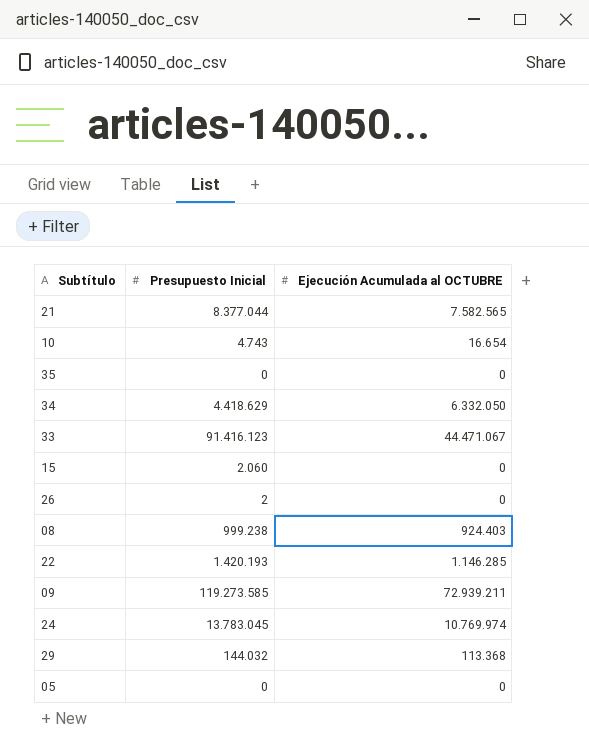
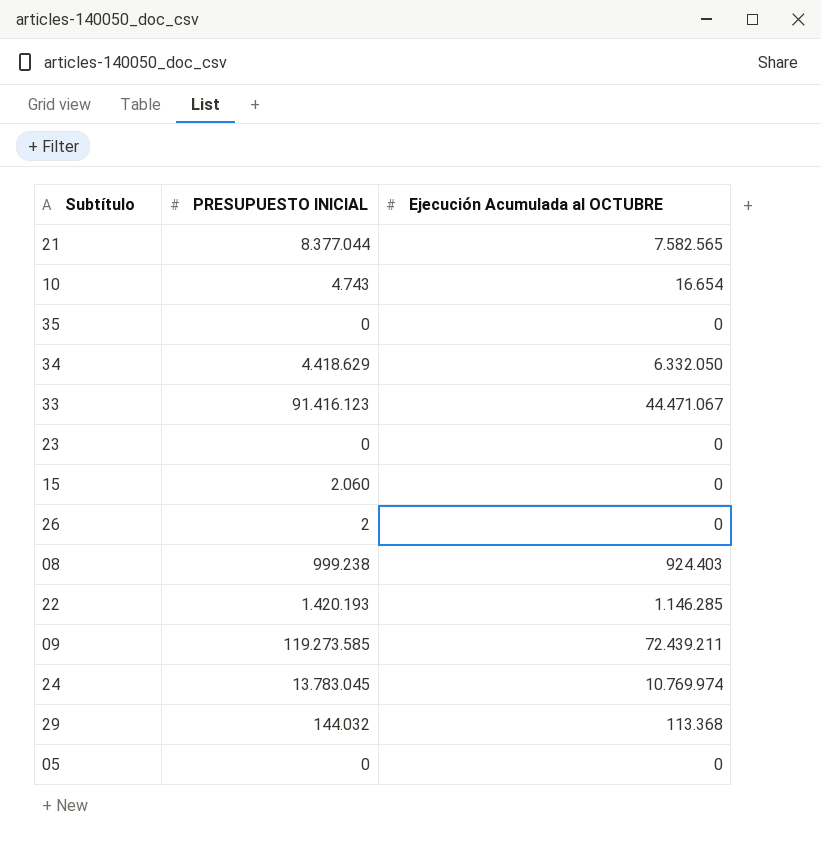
column name: Presupuesto Inicial -> PRESUPUESTO INICIAL
row 23: none -> 0 | 0
09 | Ejecución Acumulada al OCTUBRE: 72.939.211 -> 72.439.211

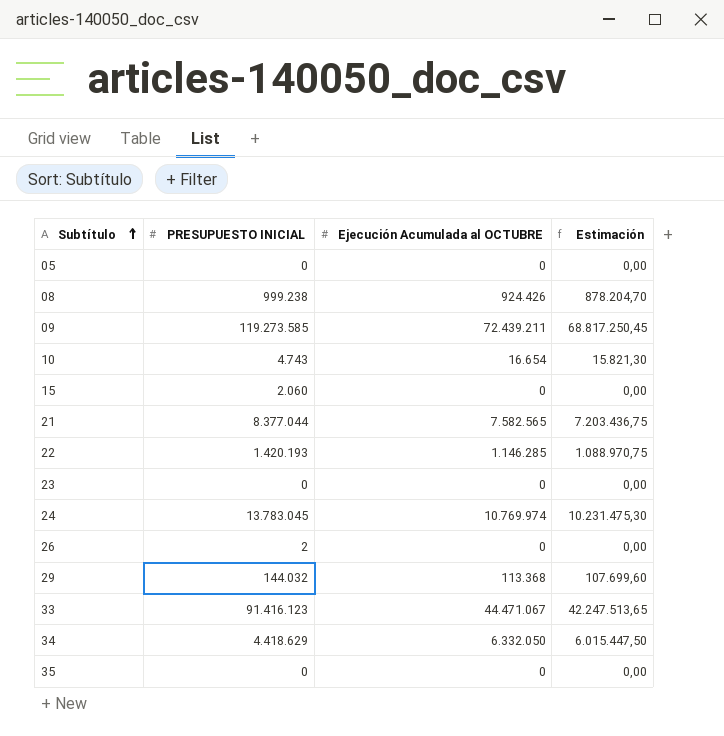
row order: none -> Subtítulo ascending
column Estimación | formula: none -> [Ejecución Acumulada al OCTUBRE] * 0,95
08 | Ejecución Acumulada al OCTUBRE: 924.403 -> 924.426

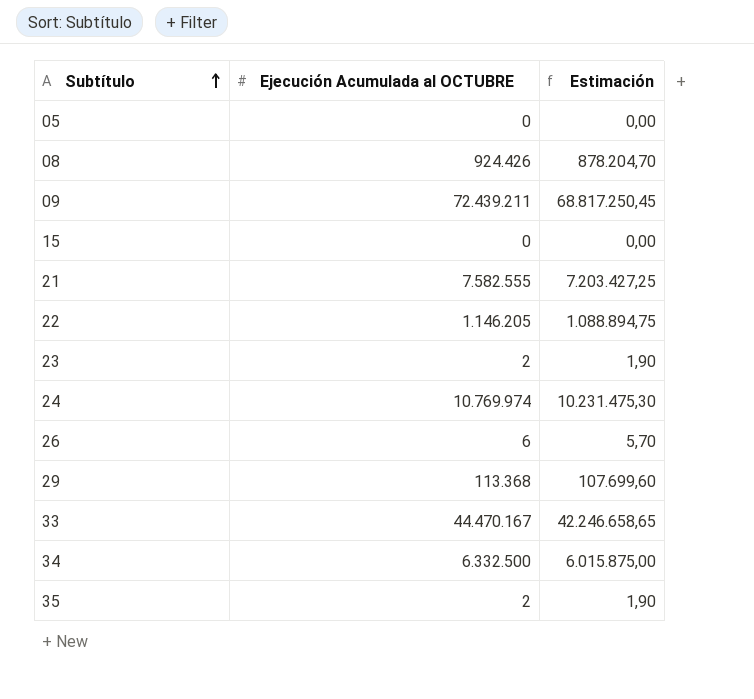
column PRESUPUESTO INICIAL | position: 2 -> none
row 10: 4.743 | 16.654 | 15.821,30 -> none
21 | Ejecución Acumulada al OCTUBRE: 7.582.565 -> 7.582.555
21 | Estimación: 7.203.436,75 -> 7.203.427,25
22 | Ejecución Acumulada al OCTUBRE: 1.146.285 -> 1.146.205
22 | Estimación: 1.088.970,75 -> 1.088.894,75
23 | Ejecución Acumulada al OCTUBRE: 0 -> 2
23 | Estimación: 0,00 -> 1,90
26 | Ejecución Acumulada al OCTUBRE: 0 -> 6
26 | Estimación: 0,00 -> 5,70
33 | Ejecución Acumulada al OCTUBRE: 44.471.067 -> 44.470.167
33 | Estimación: 42.247.513,65 -> 42.246.658,65
34 | Ejecución Acumulada al OCTUBRE: 6.332.050 -> 6.332.500
34 | Estimación: 6.015.447,50 -> 6.015.875,00
35 | Ejecución Acumulada al OCTUBRE: 0 -> 2
35 | Estimación: 0,00 -> 1,90

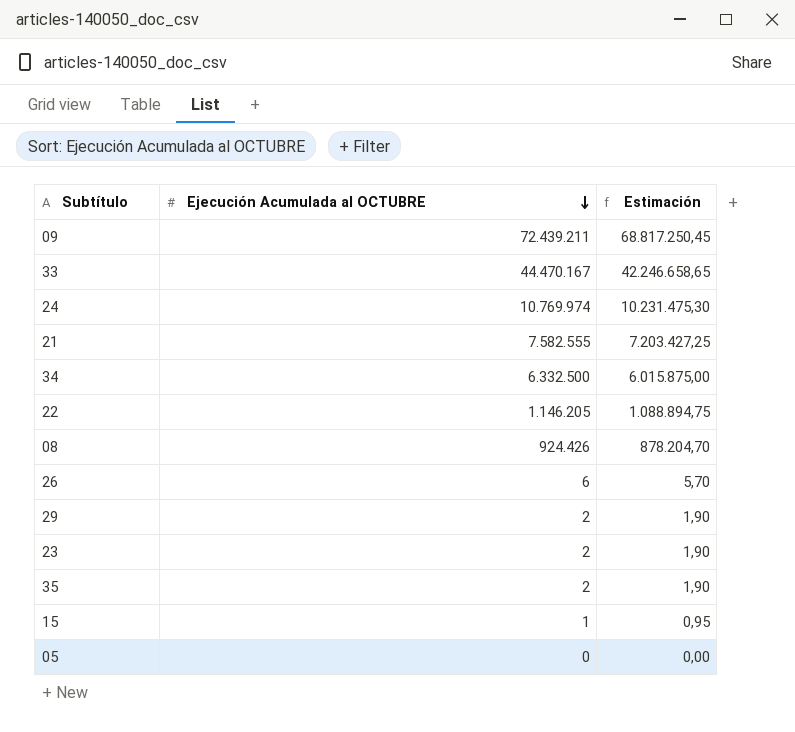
row order: Subtítulo ascending -> Ejecución Acumulada al OCTUBRE descending
29 | Ejecución Acumulada al OCTUBRE: 113.368 -> 2
29 | Estimación: 107.699,60 -> 1,90
15 | Ejecución Acumulada al OCTUBRE: 0 -> 1
15 | Estimación: 0,00 -> 0,95

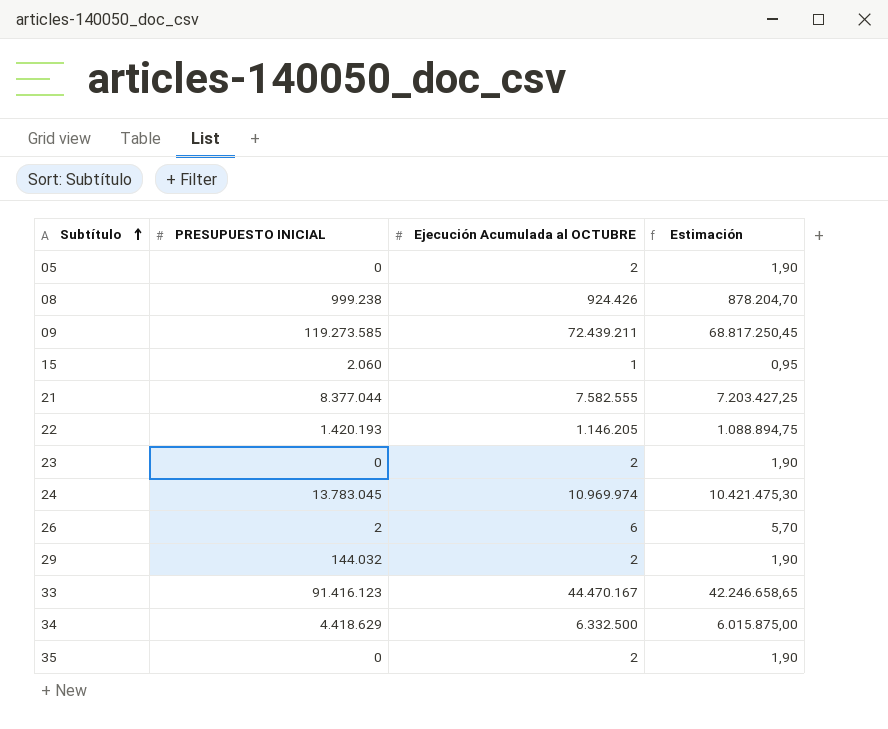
row order: Ejecución Acumulada al OCTUBRE descending -> Subtítulo ascending
column PRESUPUESTO INICIAL | position: none -> 2
05 | Ejecución Acumulada al OCTUBRE: 0 -> 2
05 | Estimación: 0,00 -> 1,90
24 | Ejecución Acumulada al OCTUBRE: 10.769.974 -> 10.969.974
24 | Estimación: 10.231.475,30 -> 10.421.475,30

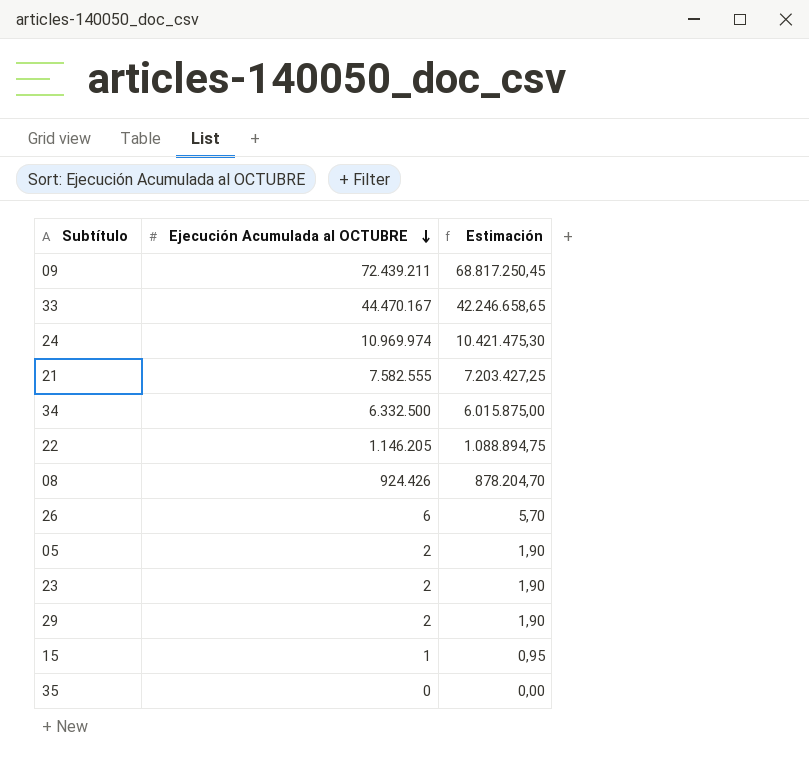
row order: Subtítulo ascending -> Ejecución Acumulada al OCTUBRE descending
column PRESUPUESTO INICIAL | position: 2 -> none
35 | Ejecución Acumulada al OCTUBRE: 2 -> 0
35 | Estimación: 1,90 -> 0,00

